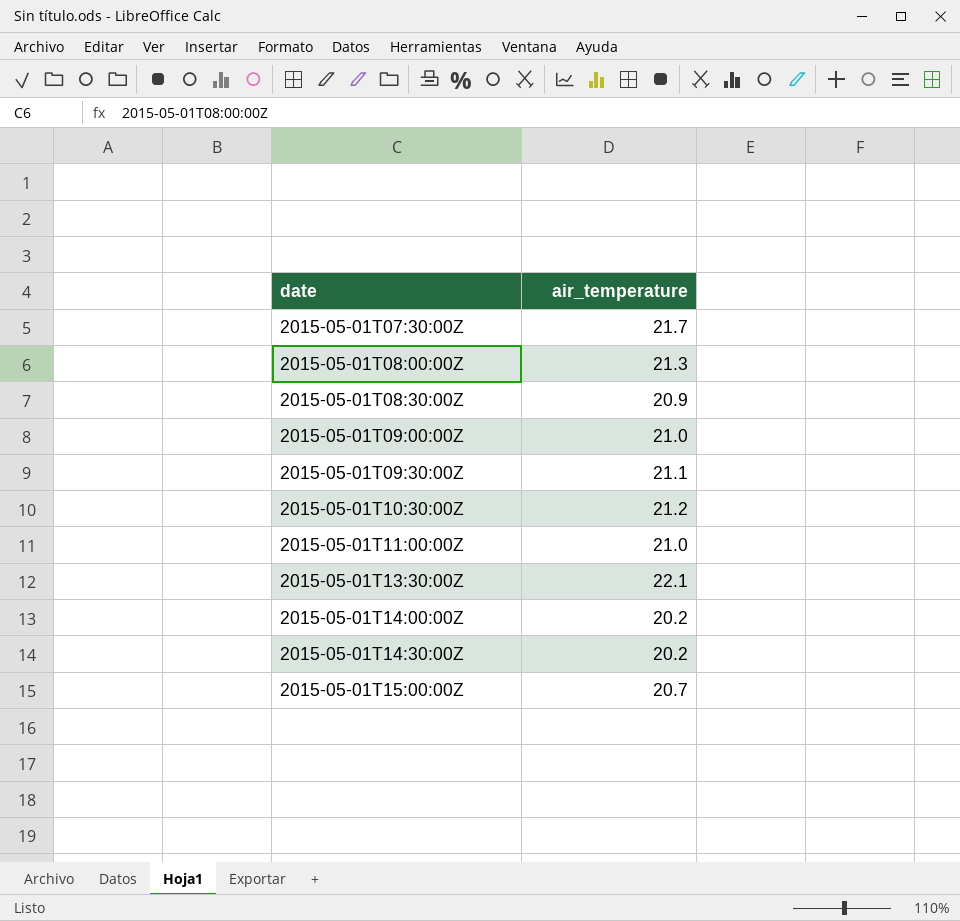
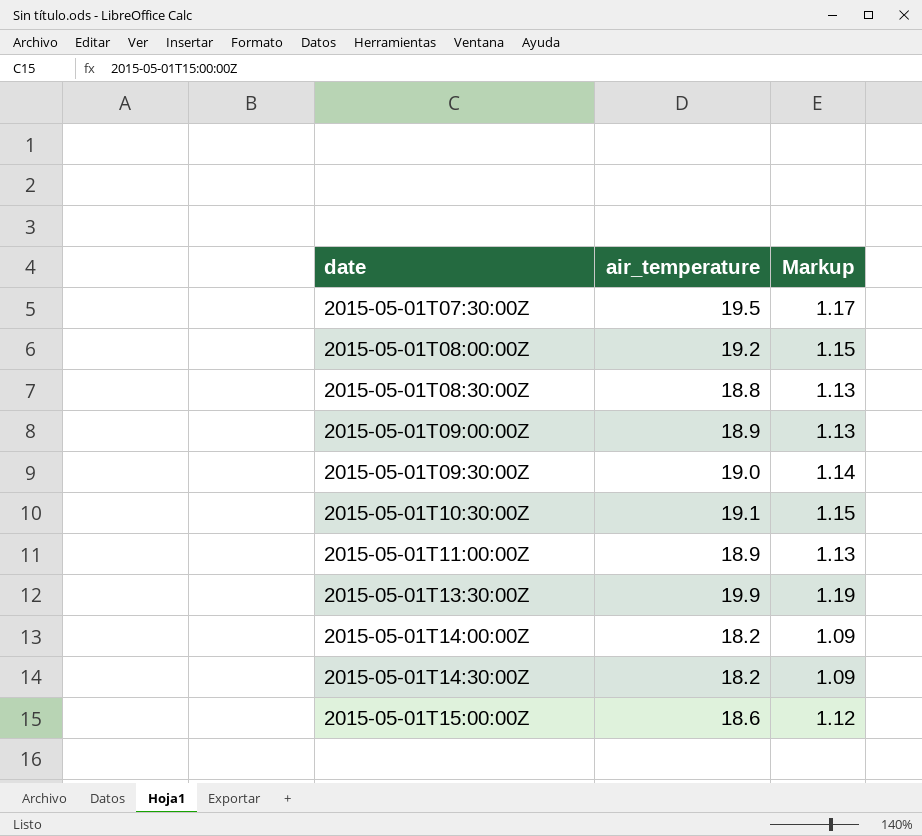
column Markup | formula: none -> [air_temperature] * 0.06
2015-05-01T07:30:00Z | air_temperature: 21.7 -> 19.5
2015-05-01T08:00:00Z | air_temperature: 21.3 -> 19.2
2015-05-01T08:30:00Z | air_temperature: 20.9 -> 18.8
2015-05-01T09:00:00Z | air_temperature: 21.0 -> 18.9
2015-05-01T09:30:00Z | air_temperature: 21.1 -> 19.0
2015-05-01T10:30:00Z | air_temperature: 21.2 -> 19.1
2015-05-01T11:00:00Z | air_temperature: 21.0 -> 18.9
2015-05-01T13:30:00Z | air_temperature: 22.1 -> 19.9
2015-05-01T14:00:00Z | air_temperature: 20.2 -> 18.2
2015-05-01T14:30:00Z | air_temperature: 20.2 -> 18.2
2015-05-01T15:00:00Z | air_temperature: 20.7 -> 18.6

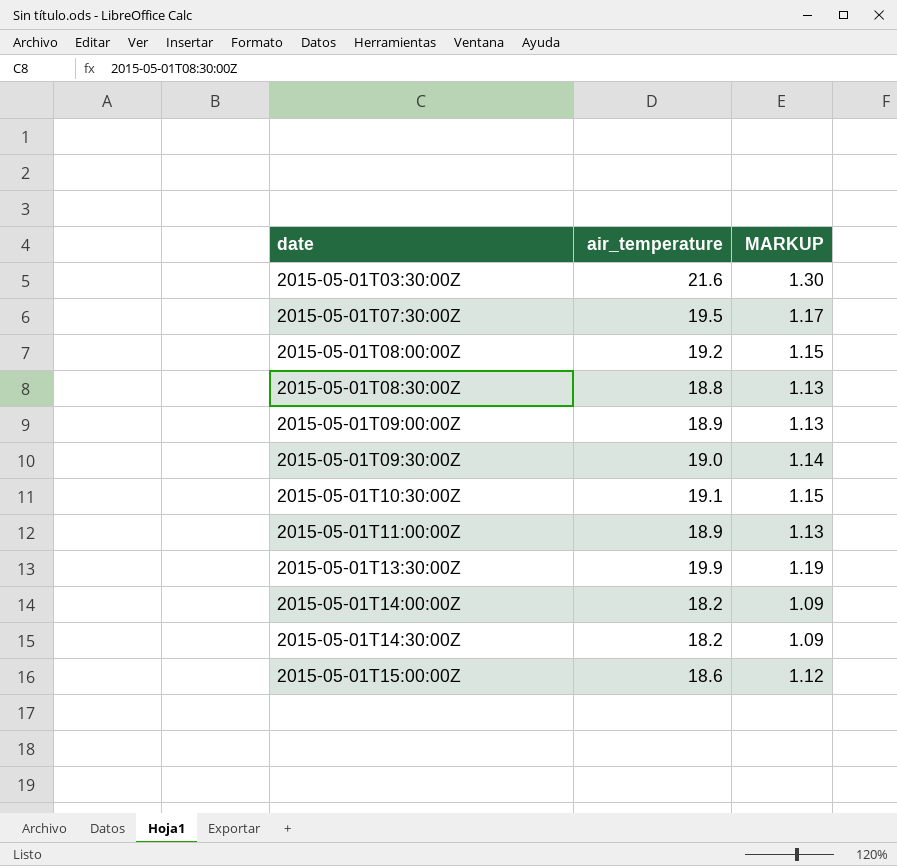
column name: Markup -> MARKUP
row 2015-05-01T03:30:00Z: none -> 21.6 | 1.30

